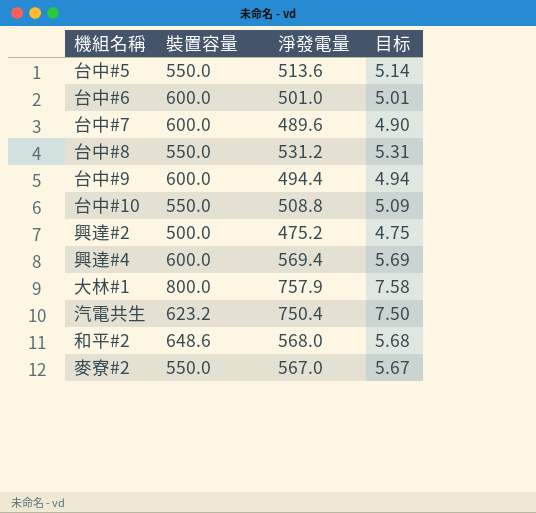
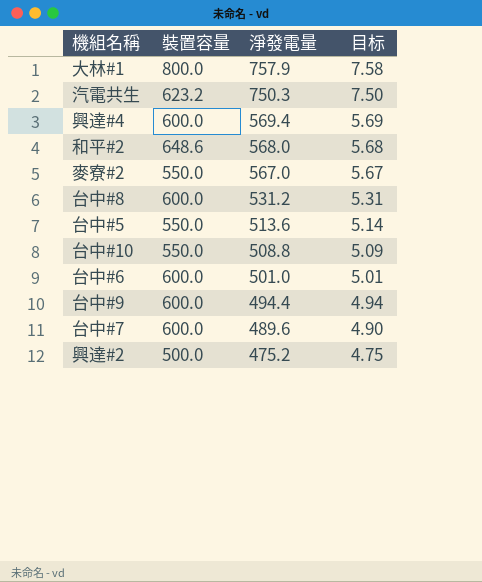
row order: none -> 淨發電量 descending
汽電共生 | 淨發電量: 750.4 -> 750.3
台中#8 | 裝置容量: 550.0 -> 600.0

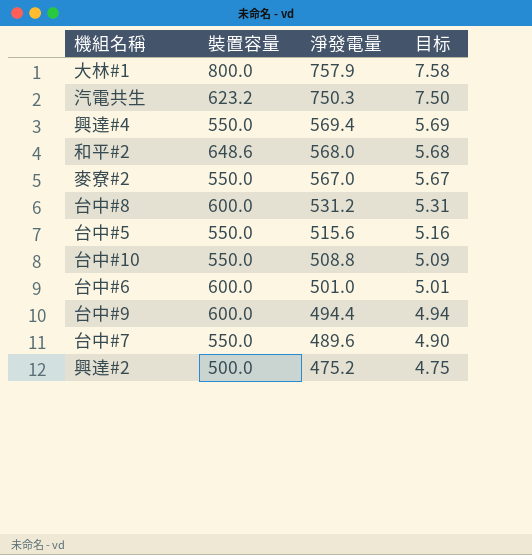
興達#4 | 裝置容量: 600.0 -> 550.0
台中#5 | 淨發電量: 513.6 -> 515.6
台中#5 | 目标: 5.14 -> 5.16
台中#7 | 裝置容量: 600.0 -> 550.0

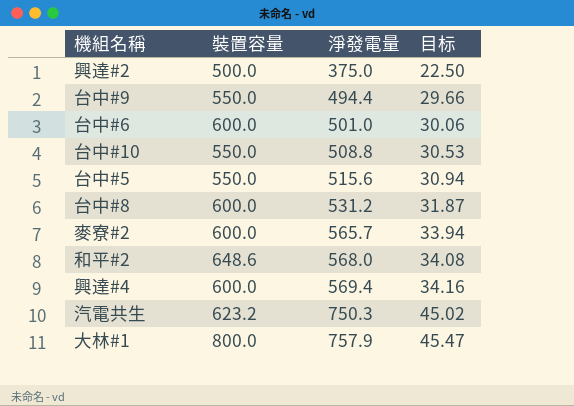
row order: 淨發電量 descending -> 淨發電量 ascending
column 目标 | formula: [淨發電量] * 0.01 -> [淨發電量] * 0.06
row 台中#7: 550.0 | 489.6 | 4.90 -> none
興達#2 | 淨發電量: 475.2 -> 375.0
台中#9 | 裝置容量: 600.0 -> 550.0
麥寮#2 | 裝置容量: 550.0 -> 600.0
麥寮#2 | 淨發電量: 567.0 -> 565.7
興達#4 | 裝置容量: 550.0 -> 600.0

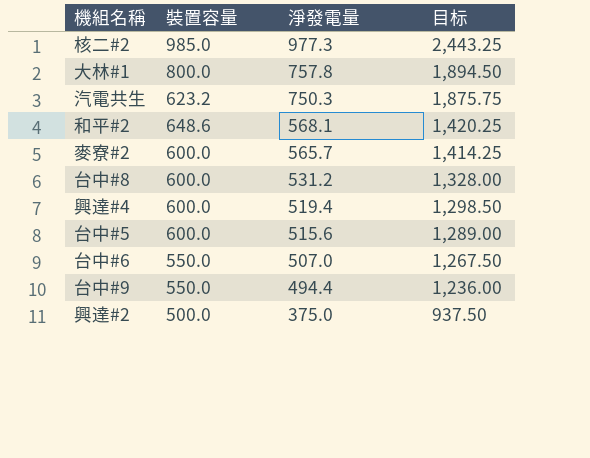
row order: 淨發電量 ascending -> 淨發電量 descending
column 目标 | formula: [淨發電量] * 0.06 -> [淨發電量] * 2.5
row 台中#10: 550.0 | 508.8 | 30.53 -> none
row 核二#2: none -> 985.0 | 977.3 | 2,443.25
大林#1 | 淨發電量: 757.9 -> 757.8
和平#2 | 淨發電量: 568.0 -> 568.1
興達#4 | 淨發電量: 569.4 -> 519.4
台中#5 | 裝置容量: 550.0 -> 600.0
台中#6 | 裝置容量: 600.0 -> 550.0
台中#6 | 淨發電量: 501.0 -> 507.0

